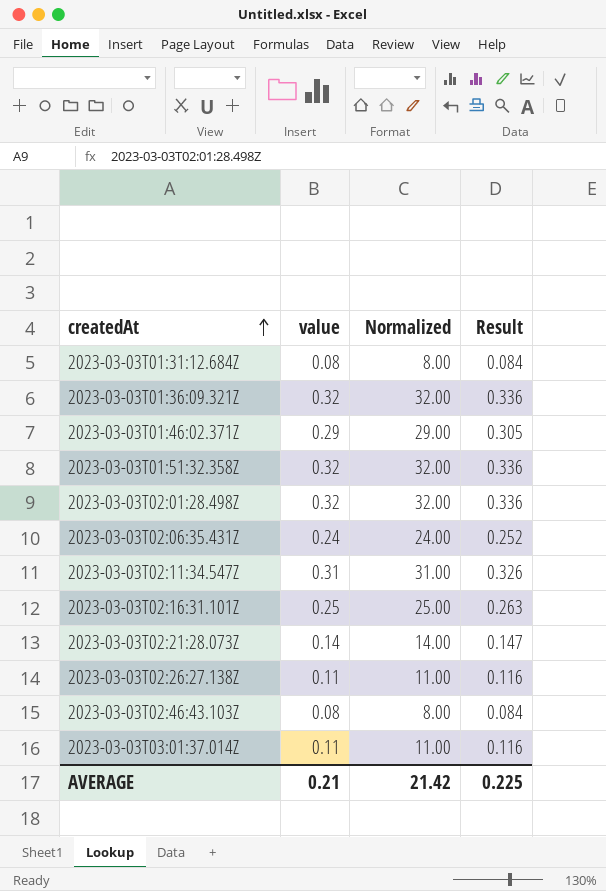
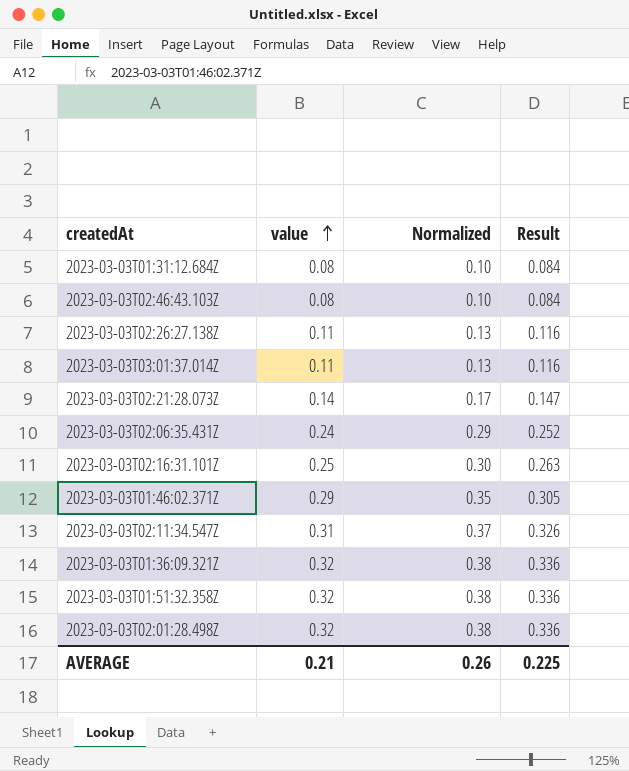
row order: createdAt ascending -> value ascending
column Normalized | formula: [value] * 100 -> [value] * 1.2
AVERAGE | Normalized: 21.42 -> 0.26

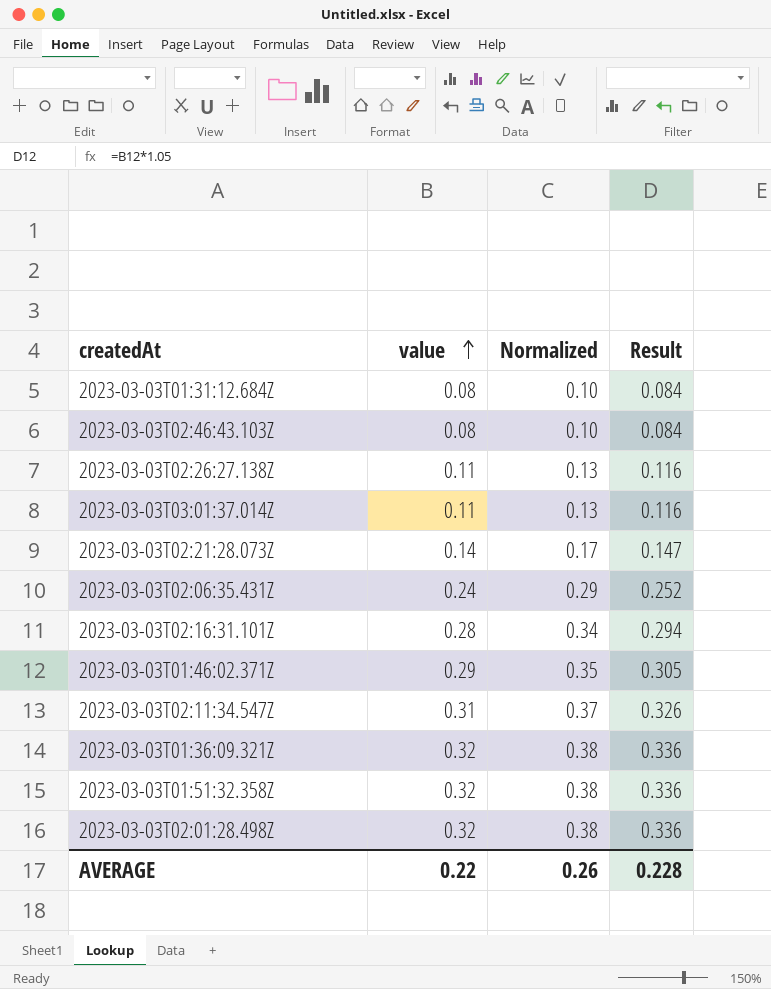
2023-03-03T02:16:31.101Z | value: 0.25 -> 0.28
2023-03-03T02:16:31.101Z | Normalized: 0.30 -> 0.34
2023-03-03T02:16:31.101Z | Result: 0.263 -> 0.294
AVERAGE | value: 0.21 -> 0.22
AVERAGE | Result: 0.225 -> 0.228

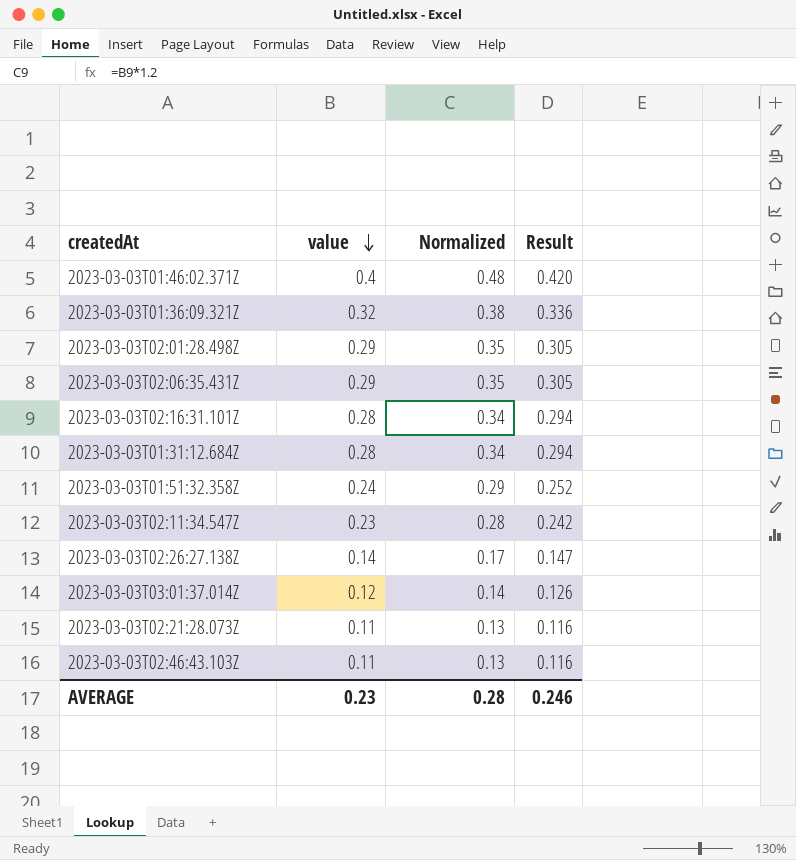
row order: value ascending -> value descending
2023-03-03T01:46:02.371Z | value: 0.29 -> 0.4
2023-03-03T01:46:02.371Z | Normalized: 0.35 -> 0.48
2023-03-03T01:46:02.371Z | Result: 0.305 -> 0.420
2023-03-03T02:01:28.498Z | value: 0.32 -> 0.29
2023-03-03T02:01:28.498Z | Normalized: 0.38 -> 0.35
2023-03-03T02:01:28.498Z | Result: 0.336 -> 0.305
2023-03-03T02:06:35.431Z | value: 0.24 -> 0.29
2023-03-03T02:06:35.431Z | Normalized: 0.29 -> 0.35
2023-03-03T02:06:35.431Z | Result: 0.252 -> 0.305
2023-03-03T01:31:12.684Z | value: 0.08 -> 0.28
2023-03-03T01:31:12.684Z | Normalized: 0.10 -> 0.34
2023-03-03T01:31:12.684Z | Result: 0.084 -> 0.294
2023-03-03T01:51:32.358Z | value: 0.32 -> 0.24
2023-03-03T01:51:32.358Z | Normalized: 0.38 -> 0.29
2023-03-03T01:51:32.358Z | Result: 0.336 -> 0.252
2023-03-03T02:11:34.547Z | value: 0.31 -> 0.23
2023-03-03T02:11:34.547Z | Normalized: 0.37 -> 0.28
2023-03-03T02:11:34.547Z | Result: 0.326 -> 0.242
2023-03-03T02:26:27.138Z | value: 0.11 -> 0.14
2023-03-03T02:26:27.138Z | Normalized: 0.13 -> 0.17
2023-03-03T02:26:27.138Z | Result: 0.116 -> 0.147
2023-03-03T03:01:37.014Z | value: 0.11 -> 0.12
2023-03-03T03:01:37.014Z | Normalized: 0.13 -> 0.14
2023-03-03T03:01:37.014Z | Result: 0.116 -> 0.126
2023-03-03T02:21:28.073Z | value: 0.14 -> 0.11
2023-03-03T02:21:28.073Z | Normalized: 0.17 -> 0.13
2023-03-03T02:21:28.073Z | Result: 0.147 -> 0.116
2023-03-03T02:46:43.103Z | value: 0.08 -> 0.11
2023-03-03T02:46:43.103Z | Normalized: 0.10 -> 0.13
2023-03-03T02:46:43.103Z | Result: 0.084 -> 0.116
AVERAGE | value: 0.22 -> 0.23
AVERAGE | Normalized: 0.26 -> 0.28
AVERAGE | Result: 0.228 -> 0.246

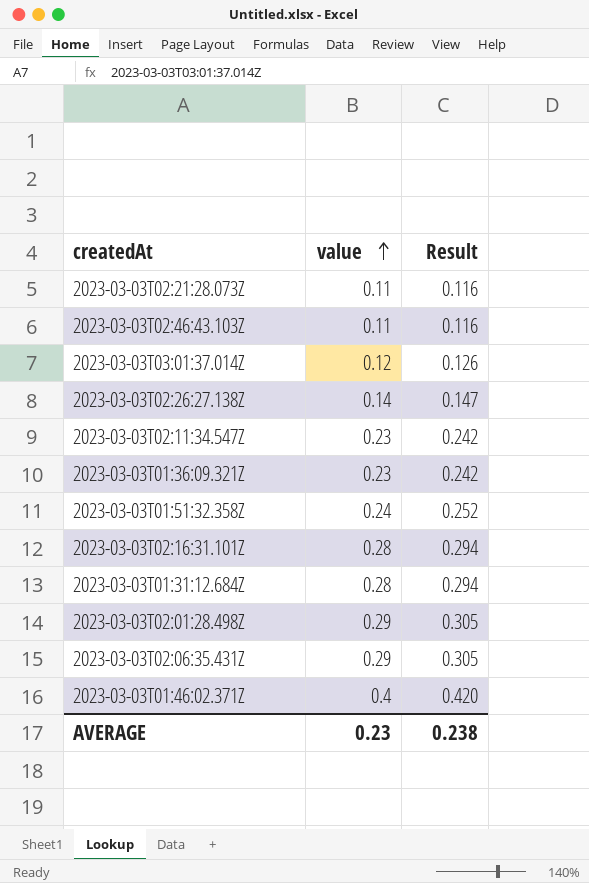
row order: value descending -> value ascending
column Normalized | formula: [value] * 1.2 -> none
2023-03-03T01:36:09.321Z | value: 0.32 -> 0.23
2023-03-03T01:36:09.321Z | Result: 0.336 -> 0.242
AVERAGE | Result: 0.246 -> 0.238

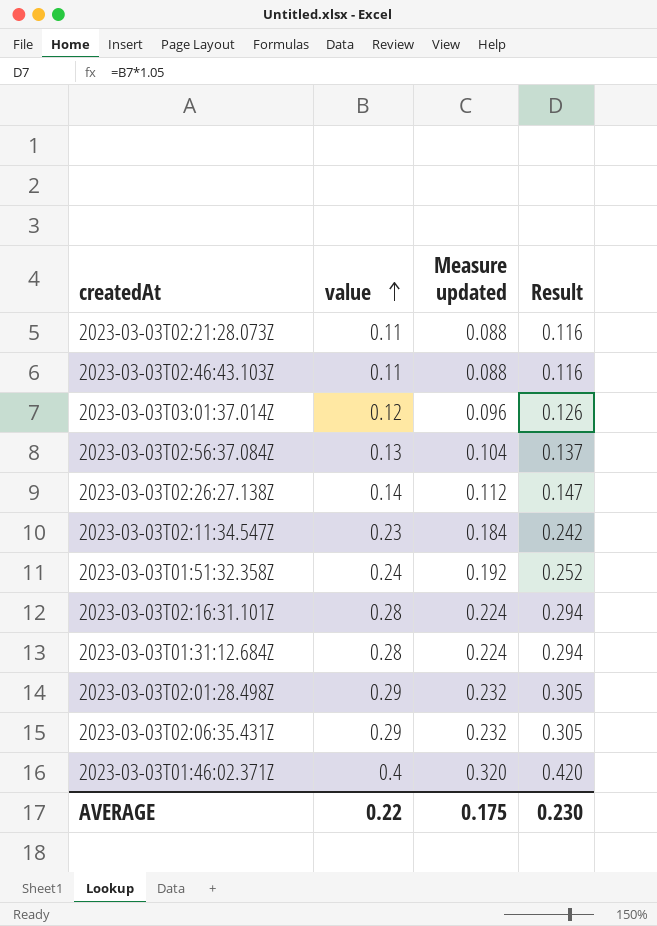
column Measure updated | formula: none -> [value] * 0.8
row 2023-03-03T01:36:09.321Z: 0.23 | 0.242 -> none
row 2023-03-03T02:56:37.084Z: none -> 0.13 | 0.104 | 0.137
AVERAGE | value: 0.23 -> 0.22
AVERAGE | Result: 0.238 -> 0.230

